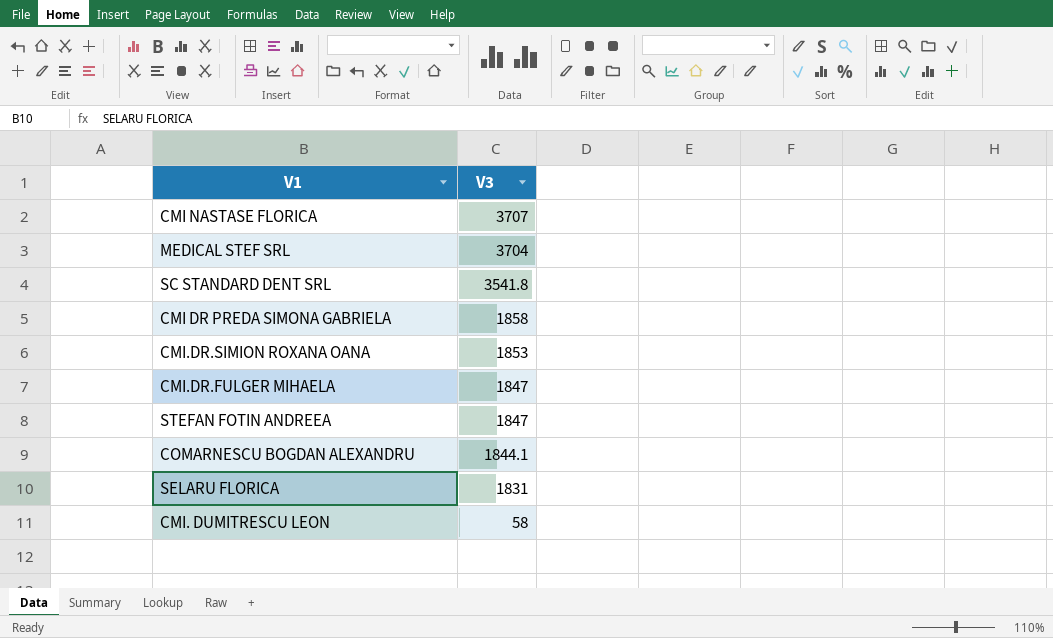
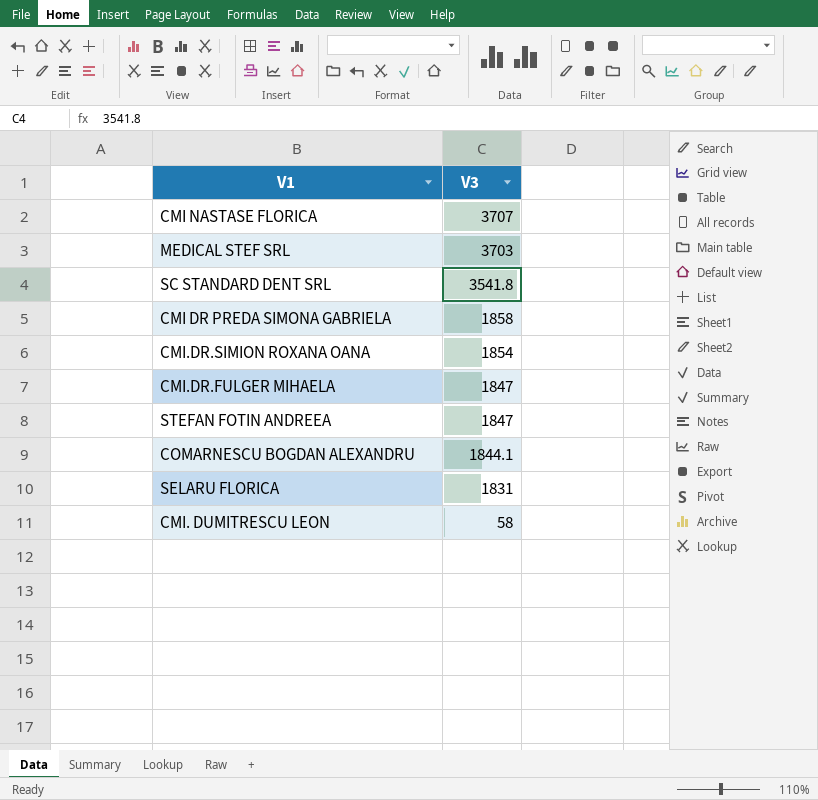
MEDICAL STEF SRL | V3: 3704 -> 3703
CMI.DR.SIMION ROXANA OANA | V3: 1853 -> 1854

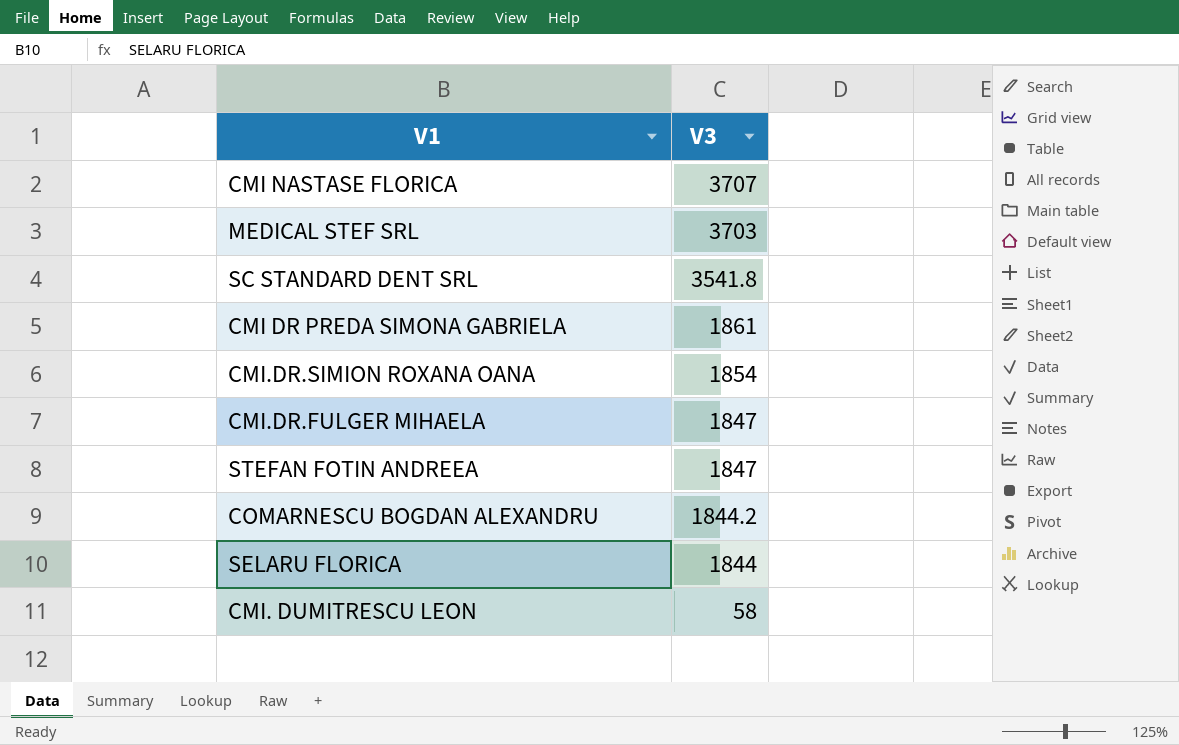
CMI DR PREDA SIMONA GABRIELA | V3: 1858 -> 1861
COMARNESCU BOGDAN ALEXANDRU | V3: 1844.1 -> 1844.2
SELARU FLORICA | V3: 1831 -> 1844

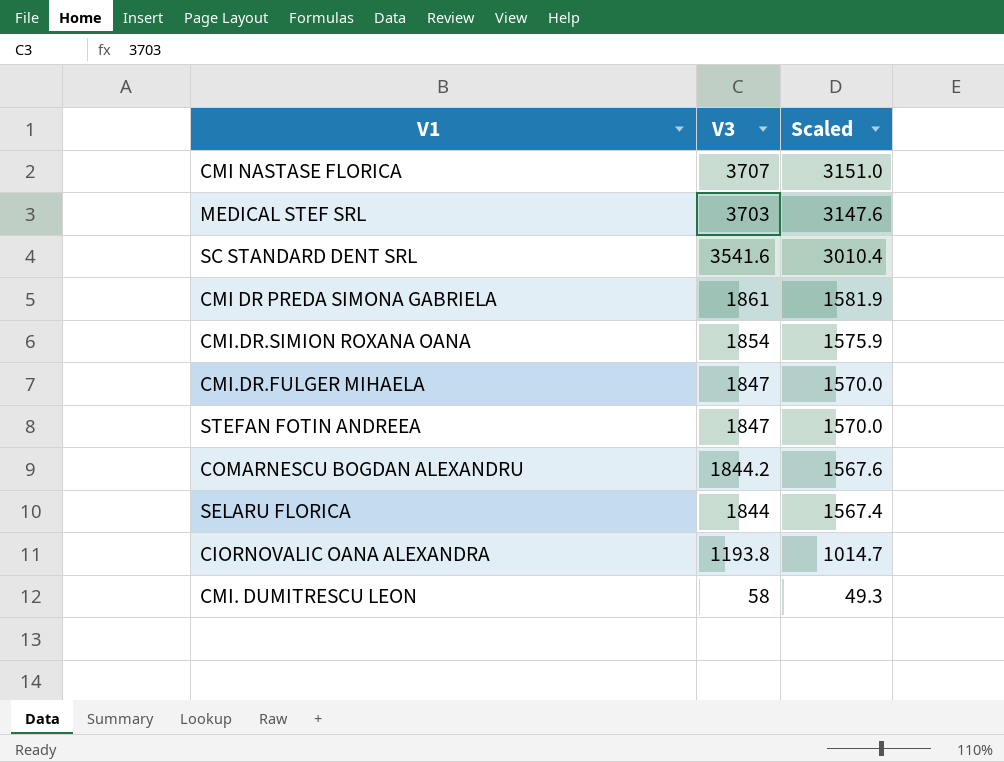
column Scaled | formula: none -> [V3] * 0.85
SC STANDARD DENT SRL | V3: 3541.8 -> 3541.6
row CIORNOVALIC OANA ALEXANDRA: none -> 1193.8 | 1014.7

